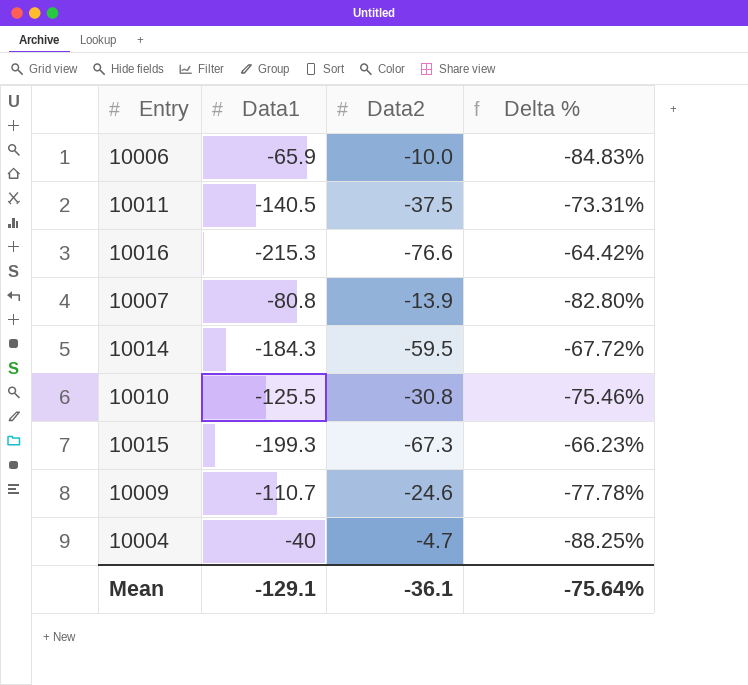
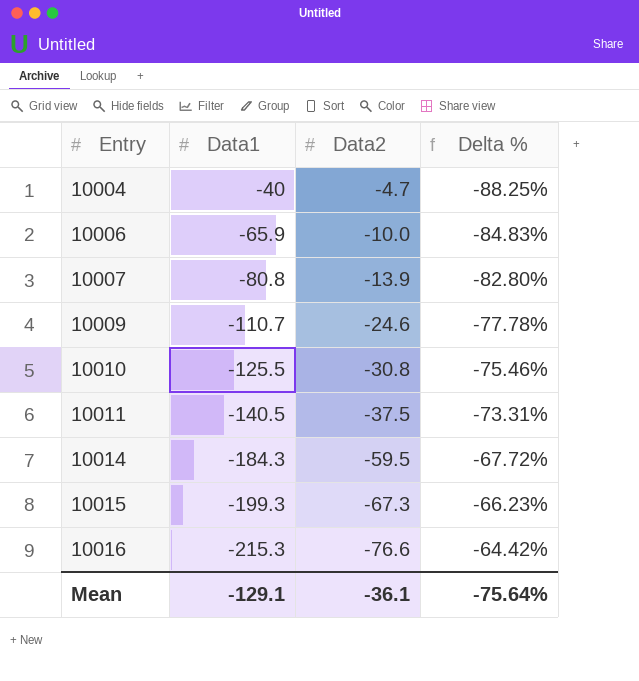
row order: none -> Entry ascending

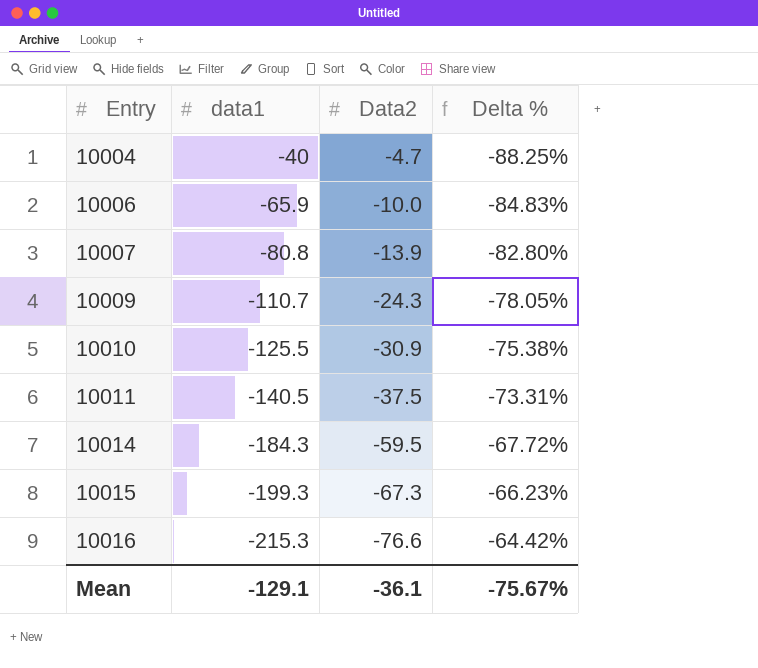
column name: Data1 -> data1
10009 | Data2: -24.6 -> -24.3
10009 | Delta %: -77.78% -> -78.05%
10010 | Data2: -30.8 -> -30.9
10010 | Delta %: -75.46% -> -75.38%
Mean | Delta %: -75.64% -> -75.67%

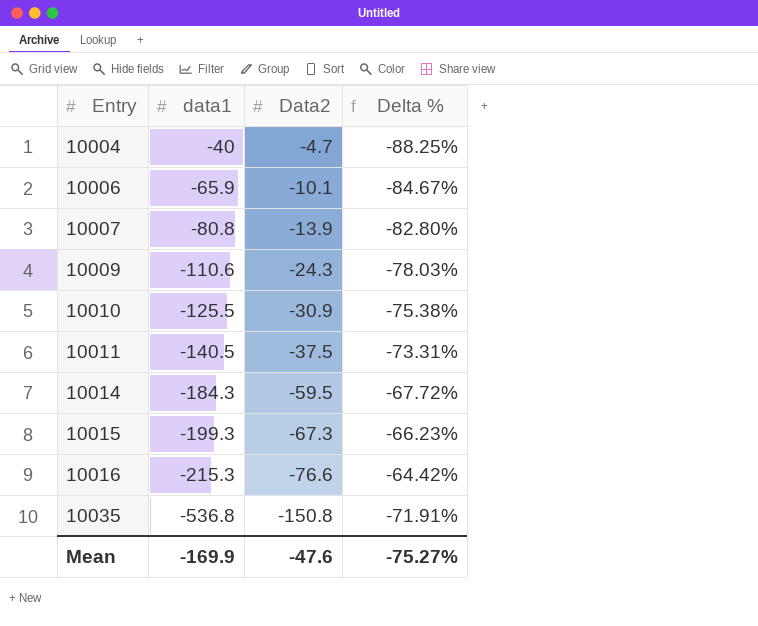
10006 | Data2: -10.0 -> -10.1
10006 | Delta %: -84.83% -> -84.67%
10009 | data1: -110.7 -> -110.6
10009 | Delta %: -78.05% -> -78.03%
row 10035: none -> -536.8 | -150.8 | -71.91%
Mean | data1: -129.1 -> -169.9
Mean | Data2: -36.1 -> -47.6
Mean | Delta %: -75.67% -> -75.27%

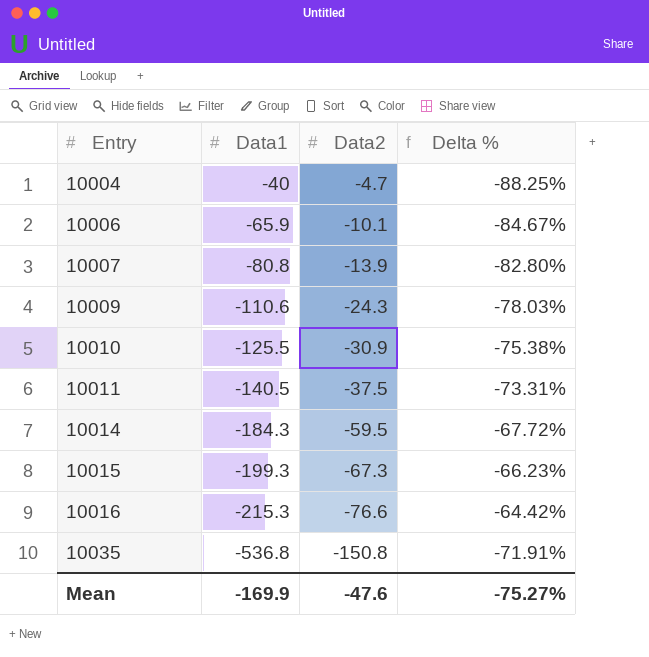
column name: data1 -> Data1

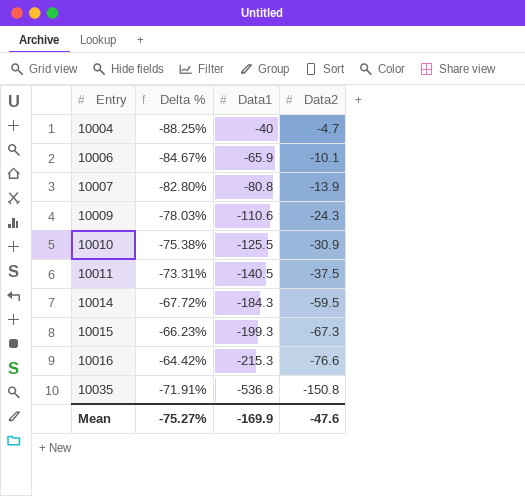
column Delta % | position: 4 -> 2

